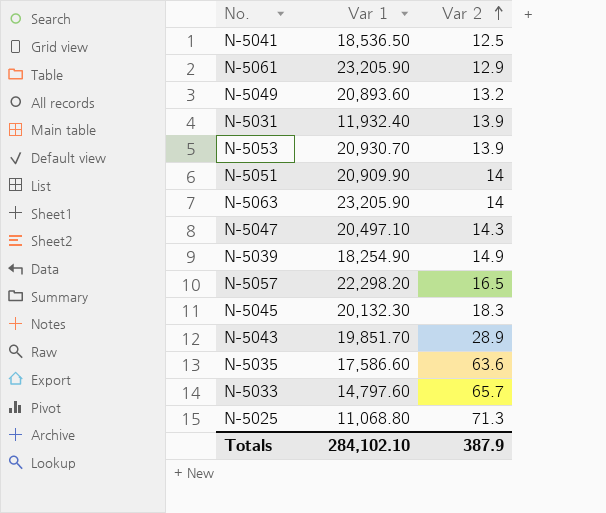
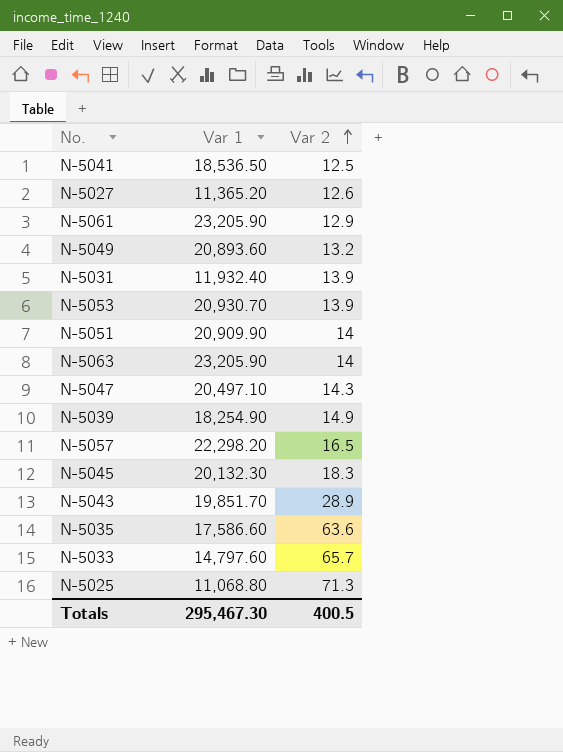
row N-5027: none -> 11,365.20 | 12.6
Totals | Var 1: 284,102.10 -> 295,467.30
Totals | Var 2: 387.9 -> 400.5

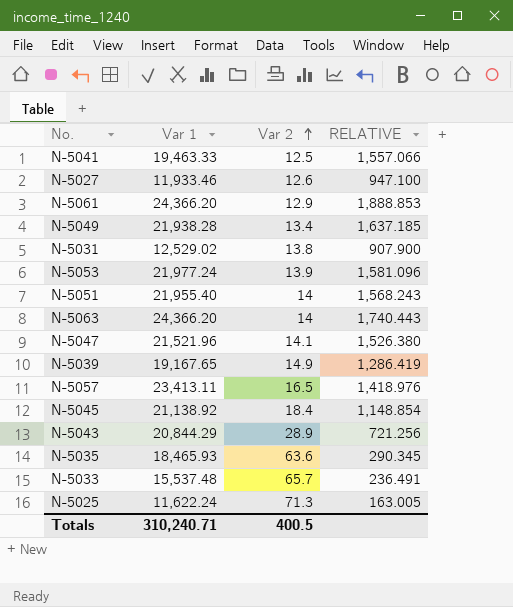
column RELATIVE | formula: none -> [Var 1] / [Var 2]
N-5041 | Var 1: 18,536.50 -> 19,463.33
N-5027 | Var 1: 11,365.20 -> 11,933.46
N-5061 | Var 1: 23,205.90 -> 24,366.20
N-5049 | Var 1: 20,893.60 -> 21,938.28
N-5049 | Var 2: 13.2 -> 13.4
N-5031 | Var 1: 11,932.40 -> 12,529.02
N-5031 | Var 2: 13.9 -> 13.8
N-5053 | Var 1: 20,930.70 -> 21,977.24
N-5051 | Var 1: 20,909.90 -> 21,955.40
N-5063 | Var 1: 23,205.90 -> 24,366.20
N-5047 | Var 1: 20,497.10 -> 21,521.96
N-5047 | Var 2: 14.3 -> 14.1
N-5039 | Var 1: 18,254.90 -> 19,167.65
N-5057 | Var 1: 22,298.20 -> 23,413.11
N-5045 | Var 1: 20,132.30 -> 21,138.92
N-5045 | Var 2: 18.3 -> 18.4
N-5043 | Var 1: 19,851.70 -> 20,844.29
N-5035 | Var 1: 17,586.60 -> 18,465.93
N-5033 | Var 1: 14,797.60 -> 15,537.48
N-5025 | Var 1: 11,068.80 -> 11,622.24
Totals | Var 1: 295,467.30 -> 310,240.71

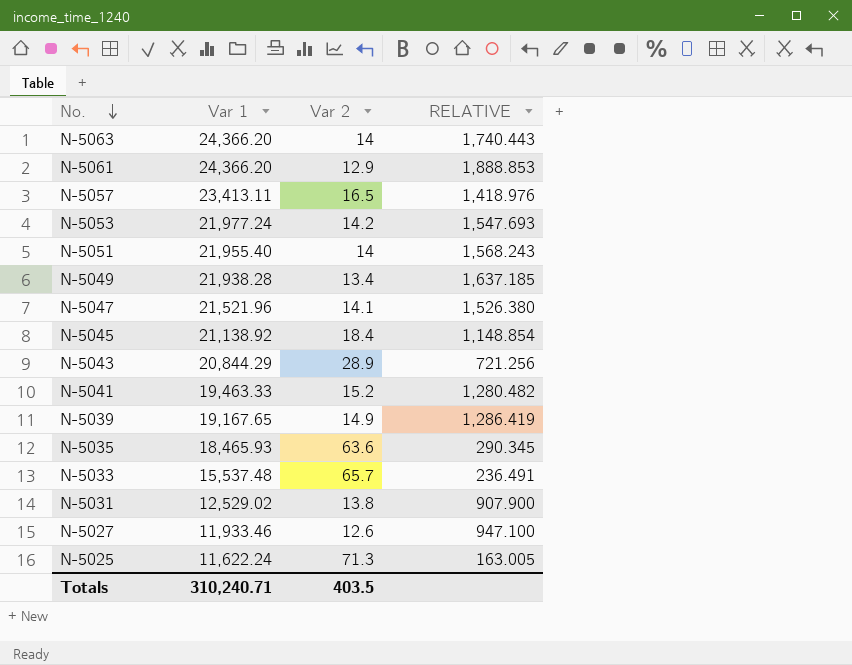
row order: Var 2 ascending -> No. descending
N-5053 | Var 2: 13.9 -> 14.2
N-5053 | RELATIVE: 1,581.096 -> 1,547.693
N-5041 | Var 2: 12.5 -> 15.2
N-5041 | RELATIVE: 1,557.066 -> 1,280.482
Totals | Var 2: 400.5 -> 403.5

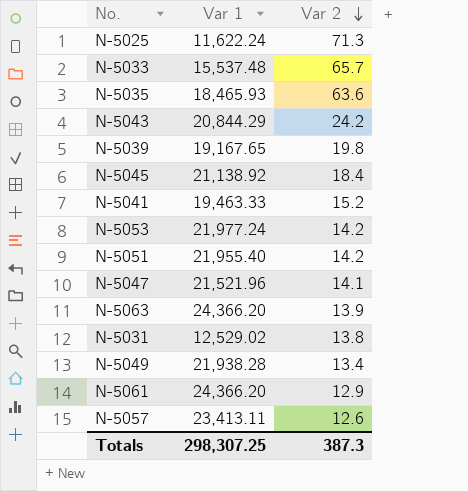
row order: No. descending -> Var 2 descending
column RELATIVE | formula: [Var 1] / [Var 2] -> none
row N-5027: 11,933.46 | 12.6 | 947.100 -> none
N-5043 | Var 2: 28.9 -> 24.2
N-5039 | Var 2: 14.9 -> 19.8
N-5051 | Var 2: 14 -> 14.2
N-5063 | Var 2: 14 -> 13.9
N-5057 | Var 2: 16.5 -> 12.6
Totals | Var 1: 310,240.71 -> 298,307.25
Totals | Var 2: 403.5 -> 387.3

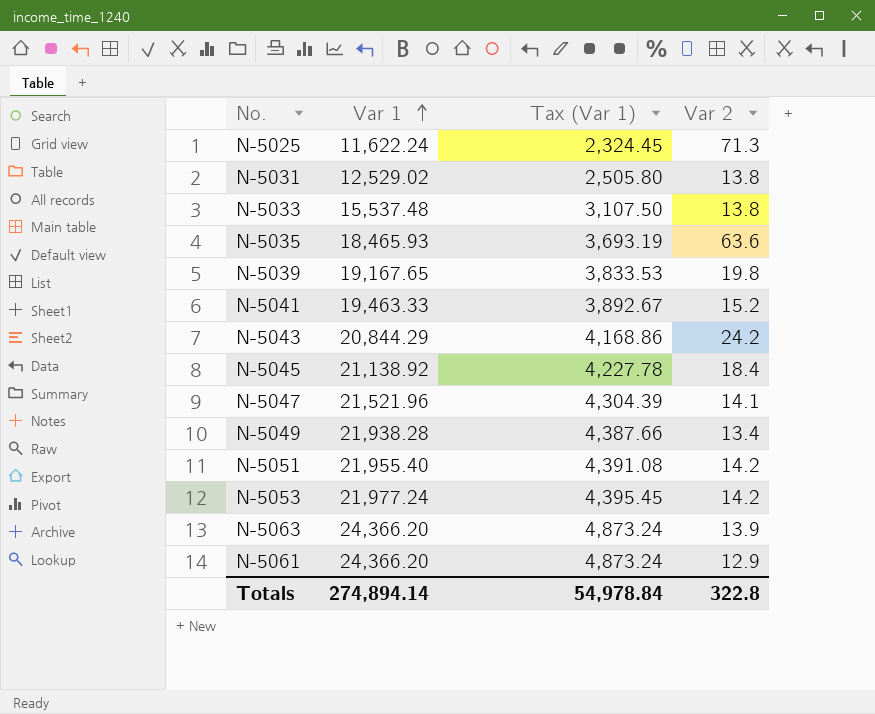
row order: Var 2 descending -> Var 1 ascending
column Tax (Var 1) | formula: none -> [Var 1] * 0.2
row N-5057: 23,413.11 | 12.6 -> none
N-5033 | Var 2: 65.7 -> 13.8
Totals | Var 1: 298,307.25 -> 274,894.14
Totals | Var 2: 387.3 -> 322.8

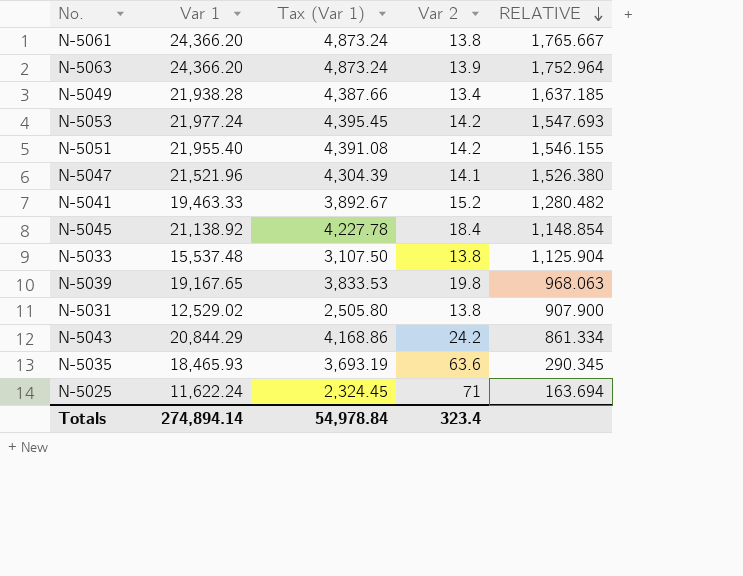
row order: Var 1 ascending -> RELATIVE descending
column RELATIVE | formula: none -> [Var 1] / [Var 2]
N-5061 | Var 2: 12.9 -> 13.8
N-5025 | Var 2: 71.3 -> 71
Totals | Var 2: 322.8 -> 323.4

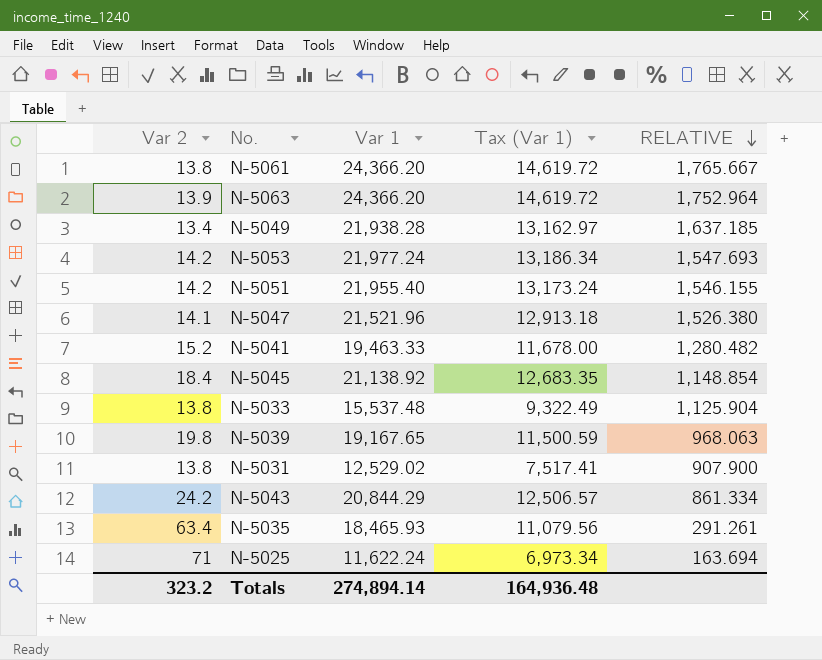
column Var 2 | position: 4 -> 1
column Tax (Var 1) | formula: [Var 1] * 0.2 -> [Var 1] * 0.6
N-5035 | Var 2: 63.6 -> 63.4
N-5035 | RELATIVE: 290.345 -> 291.261
Totals | Var 2: 323.4 -> 323.2
Totals | Tax (Var 1): 54,978.84 -> 164,936.48

